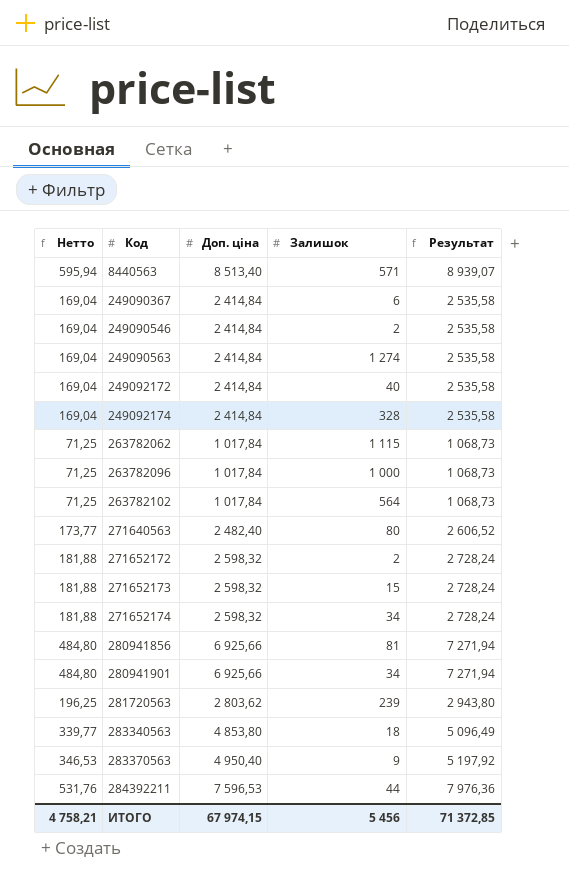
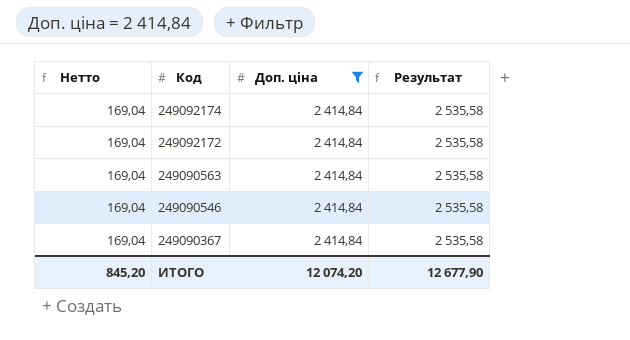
filter: none -> Доп. ціна = 2 414,84
row order: Код ascending -> Код descending
column Залишок | position: 4 -> none
ИТОГО | Нетто: 4 758,21 -> 845,20
ИТОГО | Доп. ціна: 67 974,15 -> 12 074,20
ИТОГО | Результат: 71 372,85 -> 12 677,90

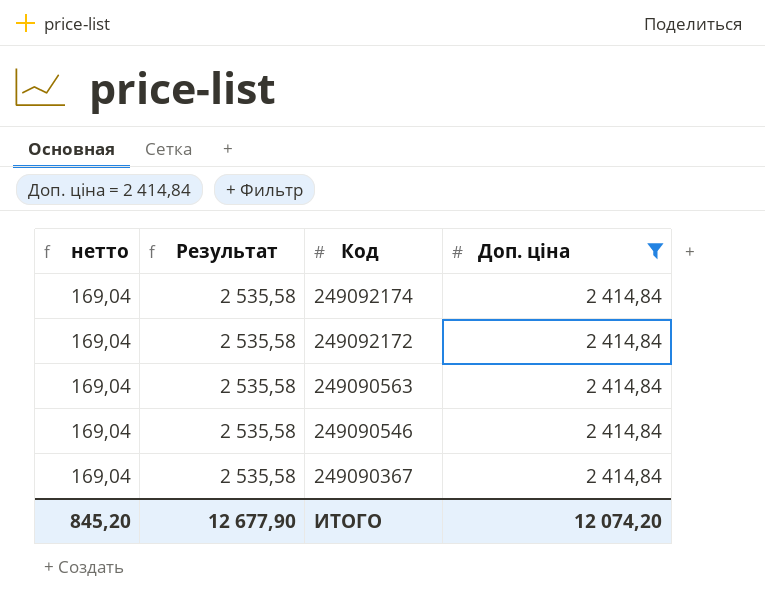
column name: Нетто -> нетто
column Результат | position: 4 -> 2

